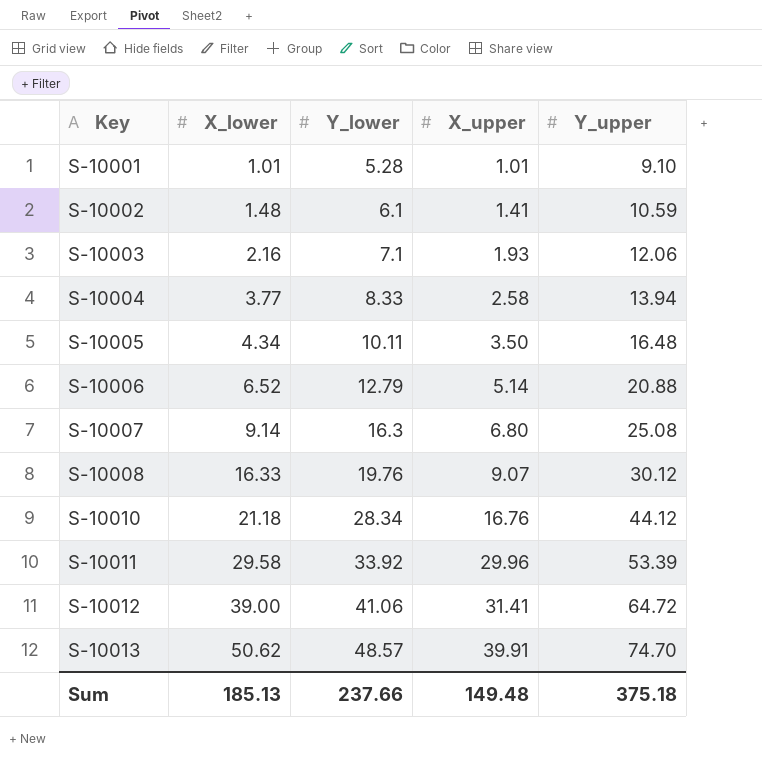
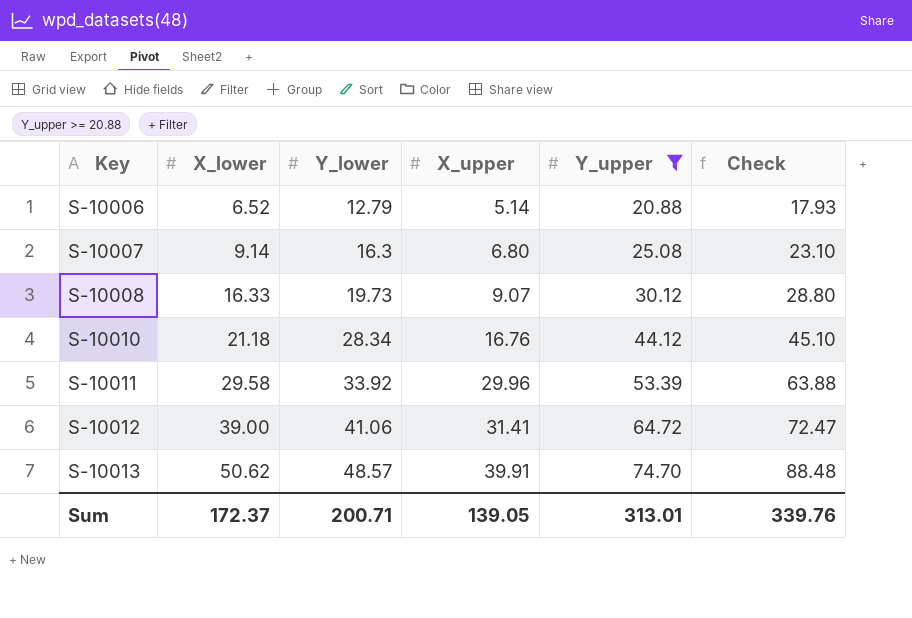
filter: none -> Y_upper >= 20.88
column Check | formula: none -> [Y_lower] + [X_upper]
S-10008 | Y_lower: 19.76 -> 19.73
Sum | X_lower: 185.13 -> 172.37
Sum | Y_lower: 237.66 -> 200.71
Sum | X_upper: 149.48 -> 139.05
Sum | Y_upper: 375.18 -> 313.01

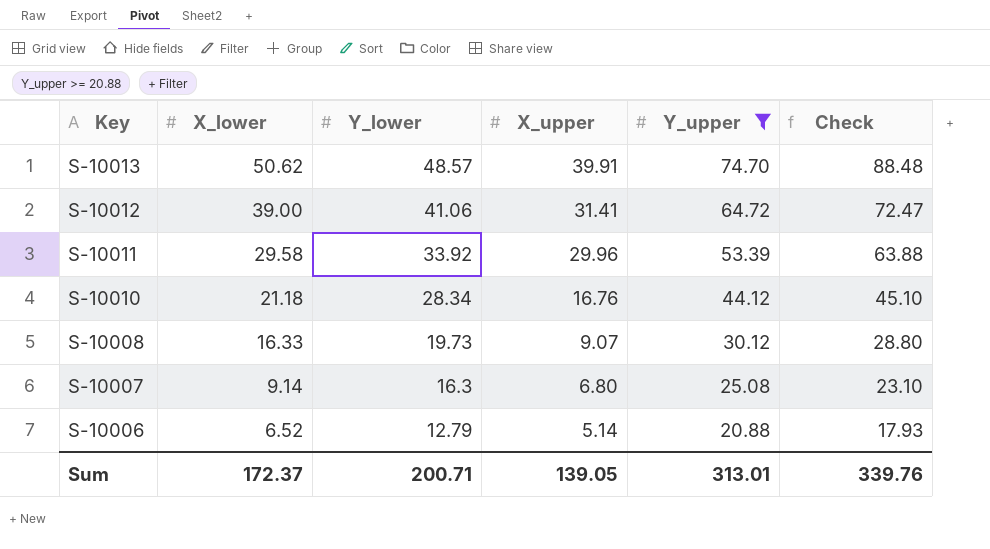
row order: Key ascending -> Key descending

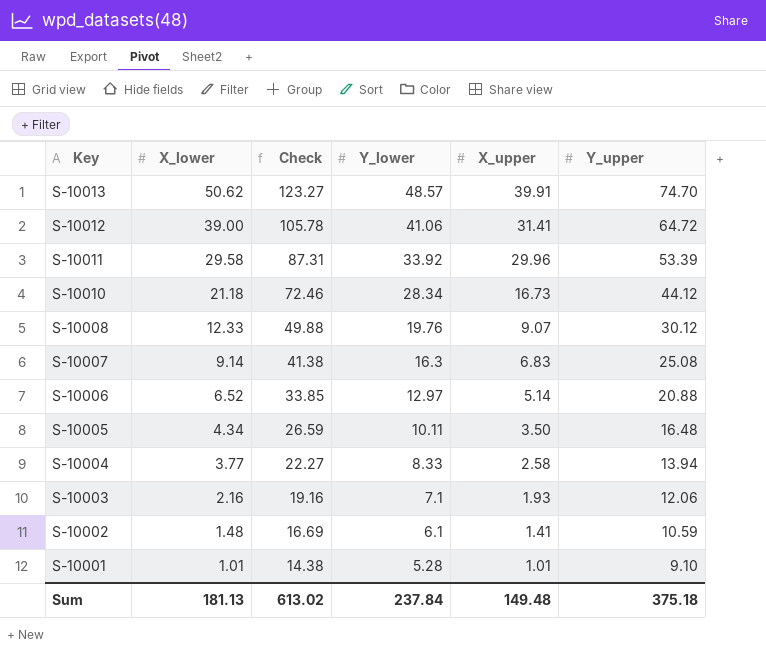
filter: Y_upper >= 20.88 -> none
column Check | formula: [Y_lower] + [X_upper] -> [Y_lower] + [Y_upper]
column Check | position: 6 -> 3
S-10010 | X_upper: 16.76 -> 16.73
S-10008 | X_lower: 16.33 -> 12.33
S-10008 | Y_lower: 19.73 -> 19.76
S-10007 | X_upper: 6.80 -> 6.83
S-10006 | Y_lower: 12.79 -> 12.97
Sum | X_lower: 172.37 -> 181.13
Sum | Check: 339.76 -> 613.02
Sum | Y_lower: 200.71 -> 237.84
Sum | X_upper: 139.05 -> 149.48
Sum | Y_upper: 313.01 -> 375.18

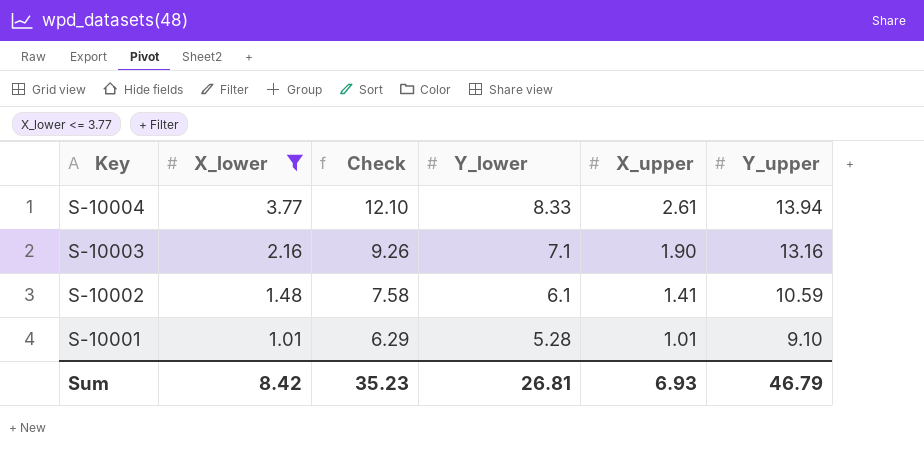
filter: none -> X_lower <= 3.77
column Check | formula: [Y_lower] + [Y_upper] -> [X_lower] + [Y_lower]
S-10004 | X_upper: 2.58 -> 2.61
S-10003 | X_upper: 1.93 -> 1.90
S-10003 | Y_upper: 12.06 -> 13.16
Sum | X_lower: 181.13 -> 8.42
Sum | Check: 613.02 -> 35.23
Sum | Y_lower: 237.84 -> 26.81
Sum | X_upper: 149.48 -> 6.93
Sum | Y_upper: 375.18 -> 46.79

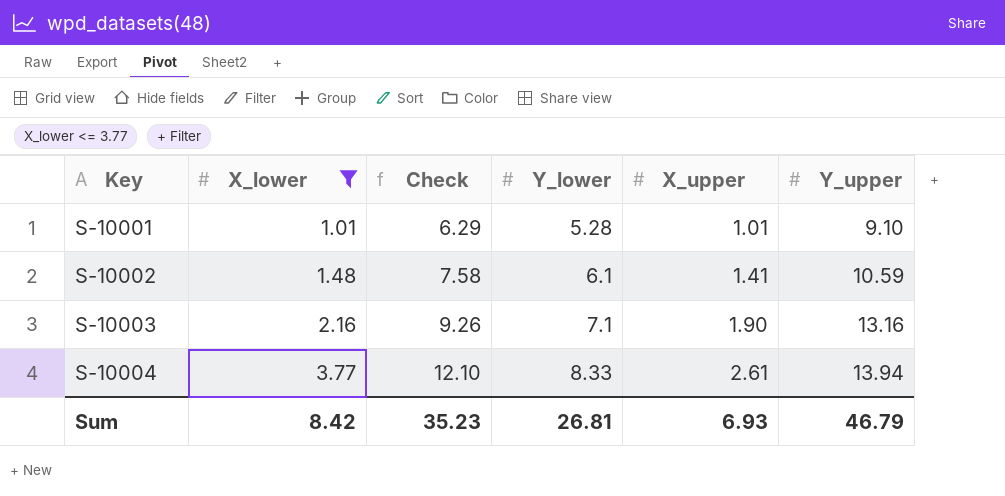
row order: Key descending -> Key ascending

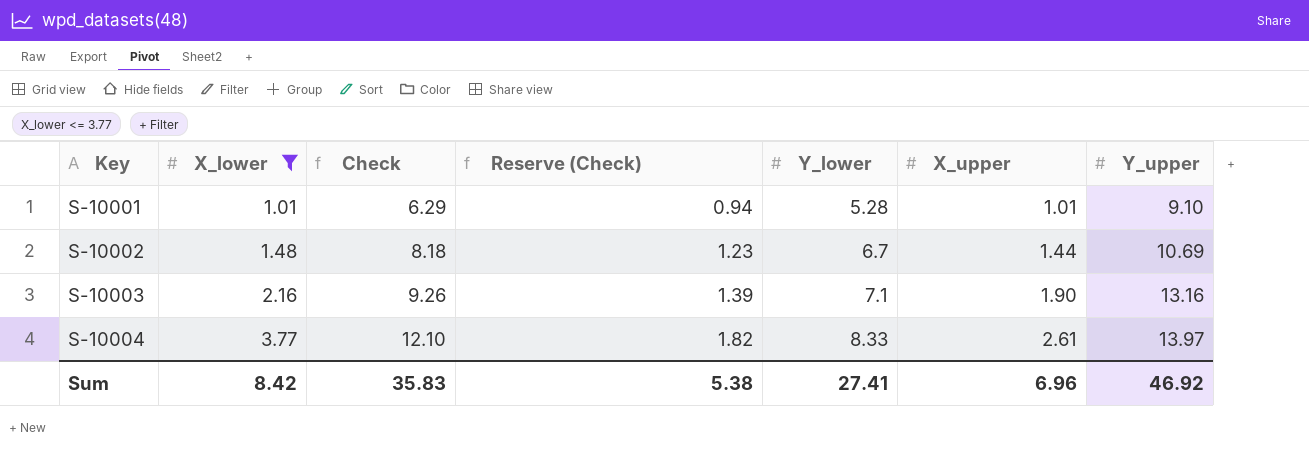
column Reserve (Check) | formula: none -> [Check] * 0.15
S-10002 | Check: 7.58 -> 8.18
S-10002 | Y_lower: 6.1 -> 6.7
S-10002 | X_upper: 1.41 -> 1.44
S-10002 | Y_upper: 10.59 -> 10.69
S-10004 | Y_upper: 13.94 -> 13.97
Sum | Check: 35.23 -> 35.83
Sum | Y_lower: 26.81 -> 27.41
Sum | X_upper: 6.93 -> 6.96
Sum | Y_upper: 46.79 -> 46.92

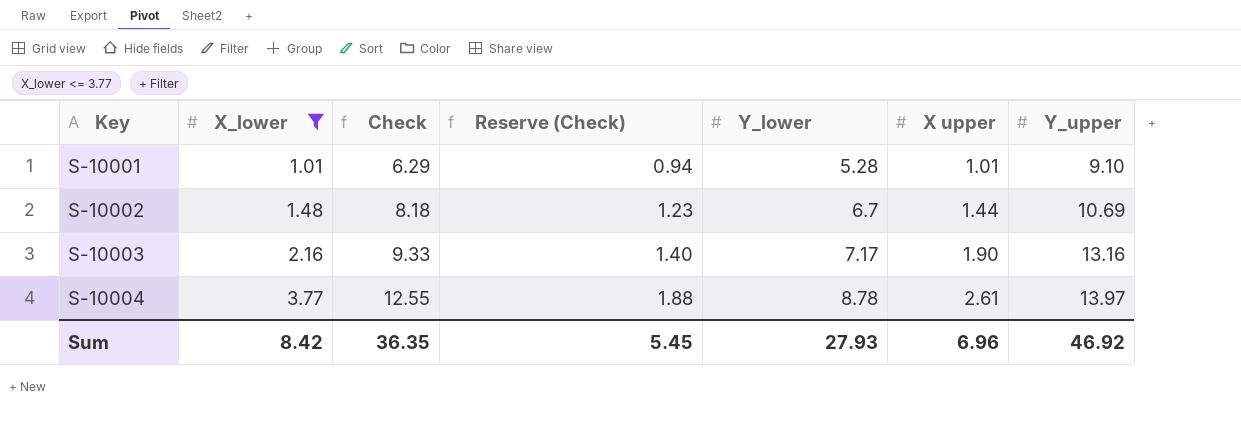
column name: X_upper -> X upper
S-10003 | Check: 9.26 -> 9.33
S-10003 | Reserve (Check): 1.39 -> 1.40
S-10003 | Y_lower: 7.1 -> 7.17
S-10004 | Check: 12.10 -> 12.55
S-10004 | Reserve (Check): 1.82 -> 1.88
S-10004 | Y_lower: 8.33 -> 8.78
Sum | Check: 35.83 -> 36.35
Sum | Reserve (Check): 5.38 -> 5.45
Sum | Y_lower: 27.41 -> 27.93

